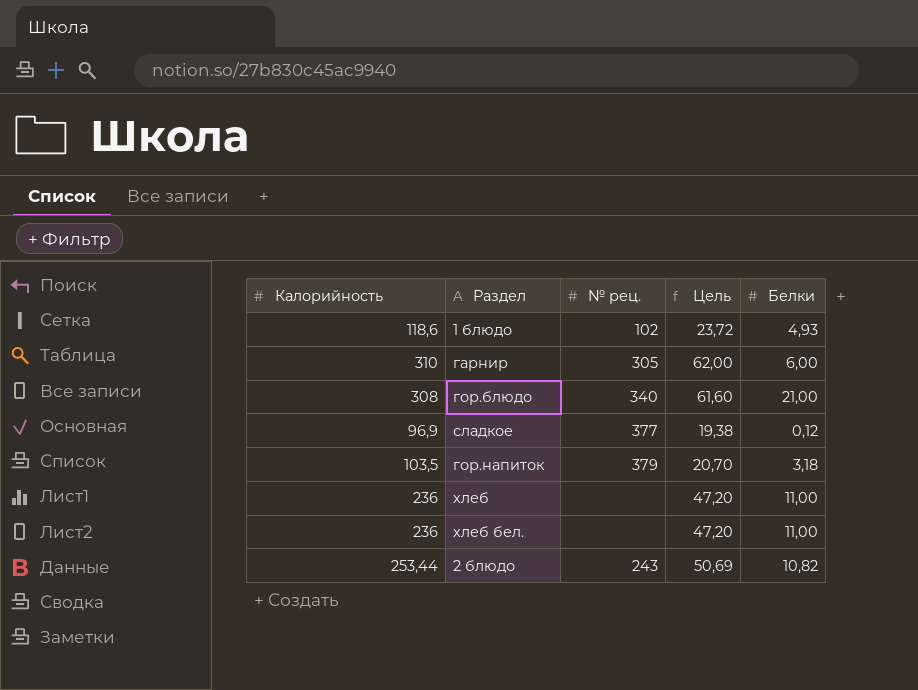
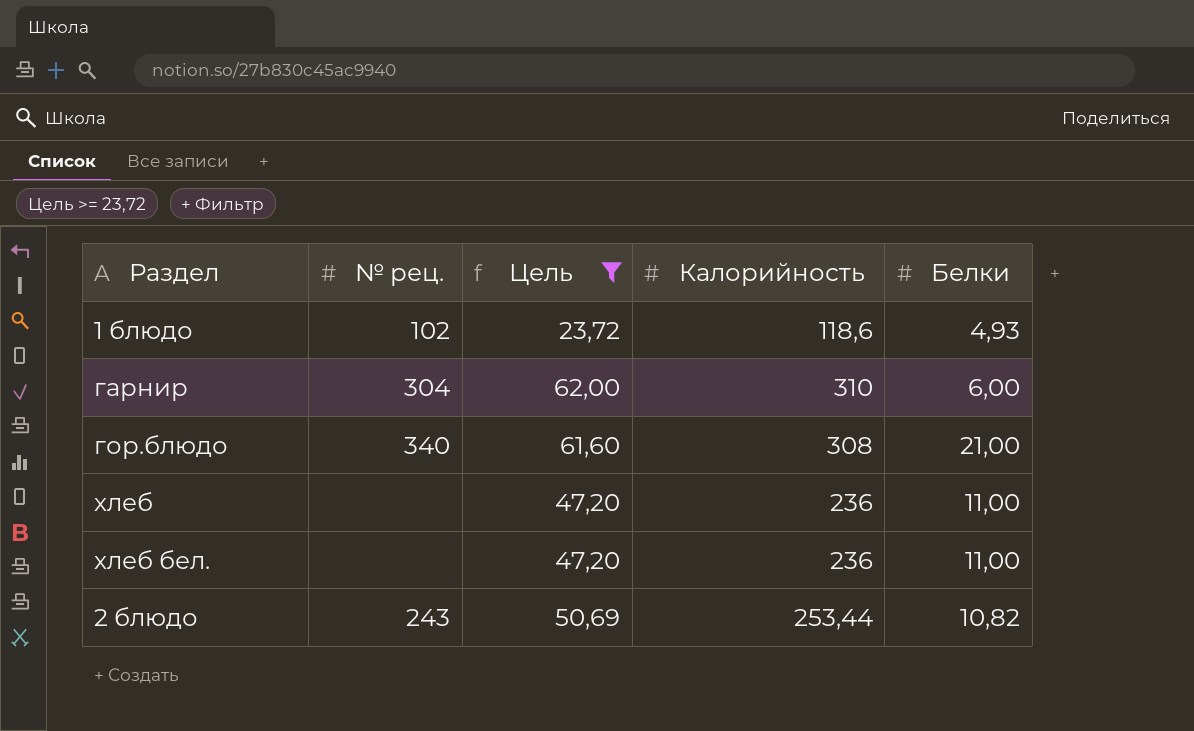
filter: none -> Цель >= 23,72
column Калорийность | position: 1 -> 4
гарнир | № рец.: 305 -> 304

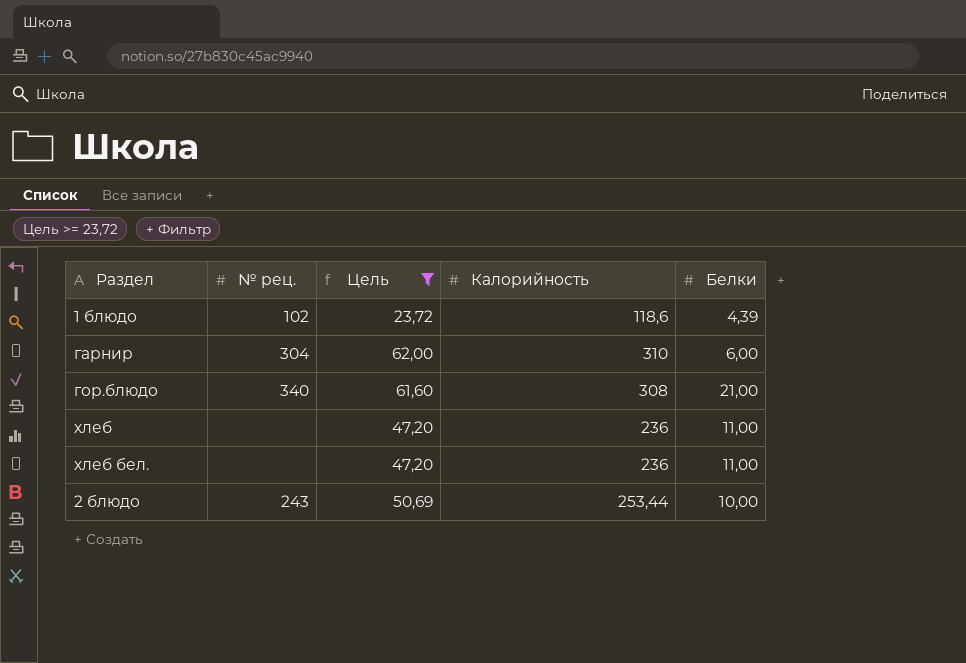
1 блюдо | Белки: 4,93 -> 4,39
2 блюдо | Белки: 10,82 -> 10,00

